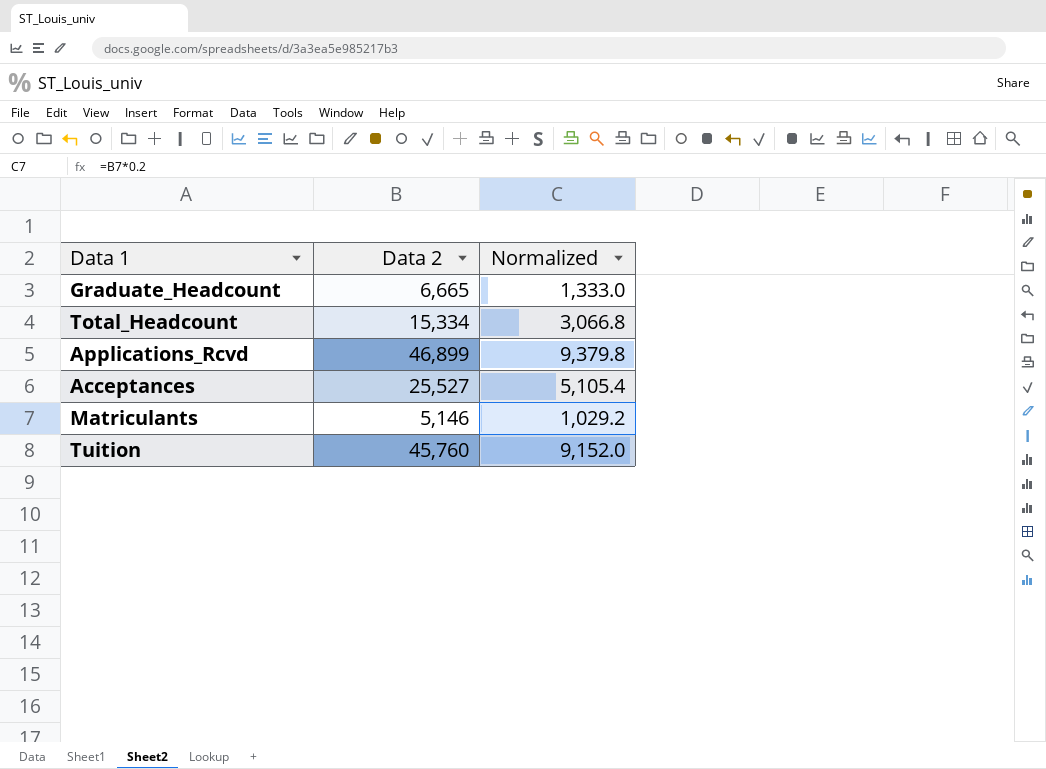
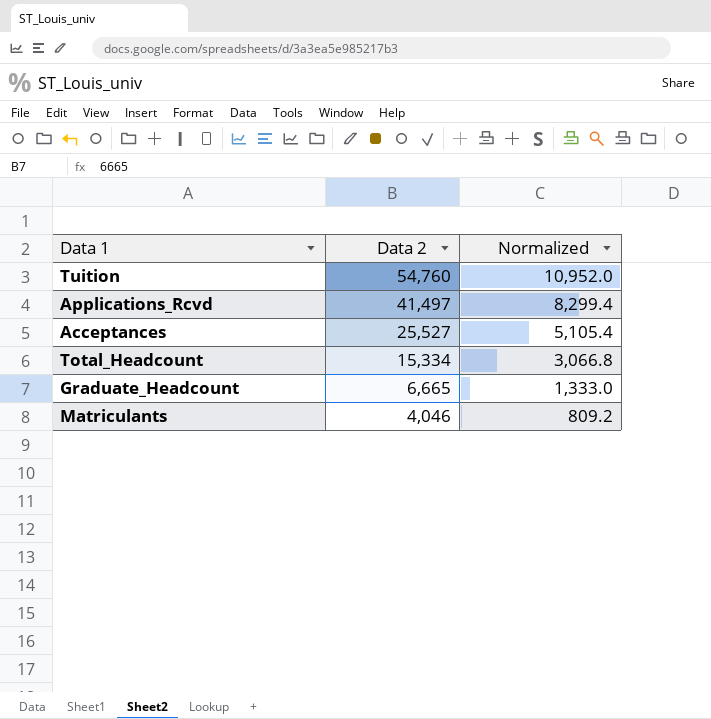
row order: none -> Data 2 descending
Tuition | Data 2: 45,760 -> 54,760
Tuition | Normalized: 9,152.0 -> 10,952.0
Applications_Rcvd | Data 2: 46,899 -> 41,497
Applications_Rcvd | Normalized: 9,379.8 -> 8,299.4
Matriculants | Data 2: 5,146 -> 4,046
Matriculants | Normalized: 1,029.2 -> 809.2

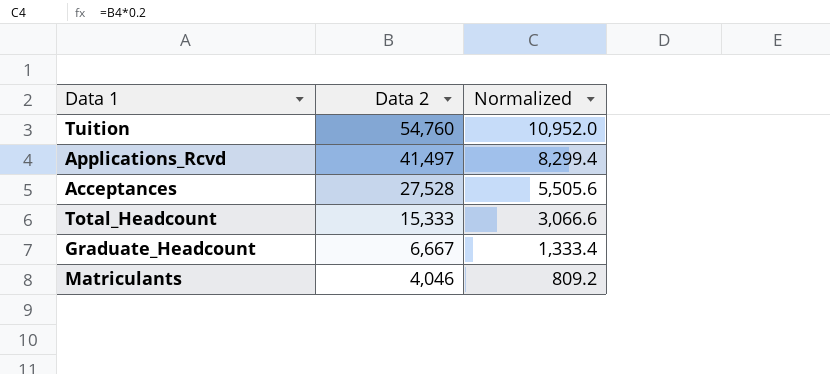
Acceptances | Data 2: 25,527 -> 27,528
Acceptances | Normalized: 5,105.4 -> 5,505.6
Total_Headcount | Data 2: 15,334 -> 15,333
Total_Headcount | Normalized: 3,066.8 -> 3,066.6
Graduate_Headcount | Data 2: 6,665 -> 6,667
Graduate_Headcount | Normalized: 1,333.0 -> 1,333.4

